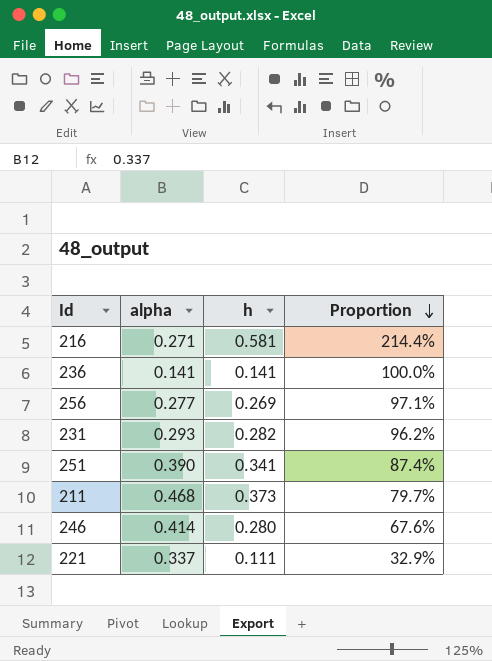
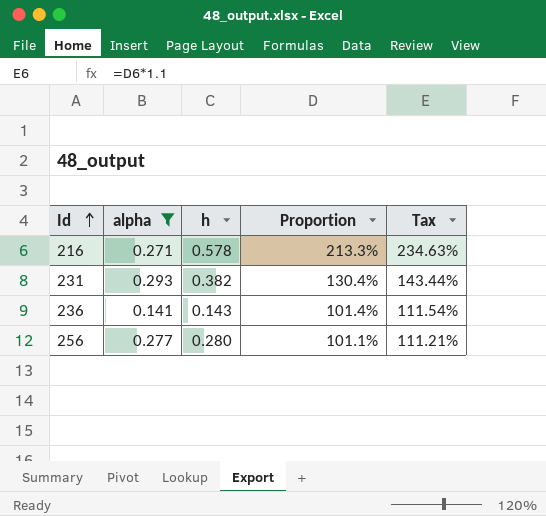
filter: none -> alpha <= 0.293
row order: Proportion descending -> Id ascending
column Tax | formula: none -> [Proportion] * 1.1
216 | h: 0.581 -> 0.578
216 | Proportion: 214.4% -> 213.3%
231 | h: 0.282 -> 0.382
231 | Proportion: 96.2% -> 130.4%
236 | h: 0.141 -> 0.143
236 | Proportion: 100.0% -> 101.4%
256 | h: 0.269 -> 0.280
256 | Proportion: 97.1% -> 101.1%

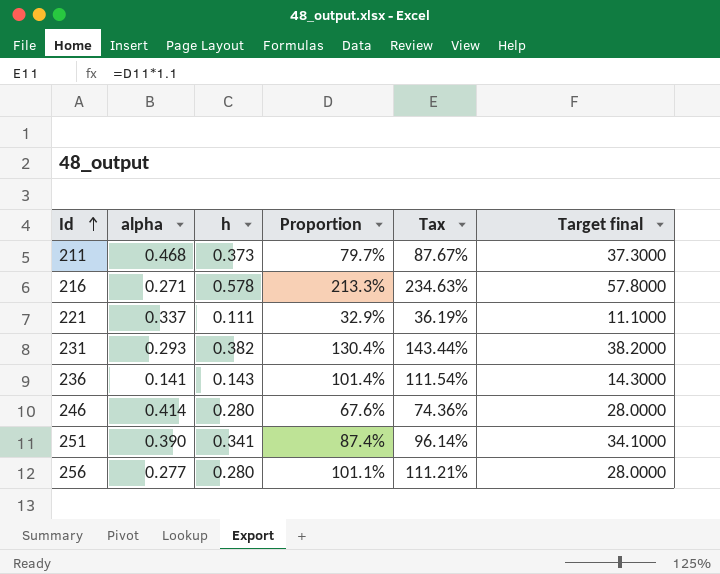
filter: alpha <= 0.293 -> none
column Target final | formula: none -> [h] * 100

